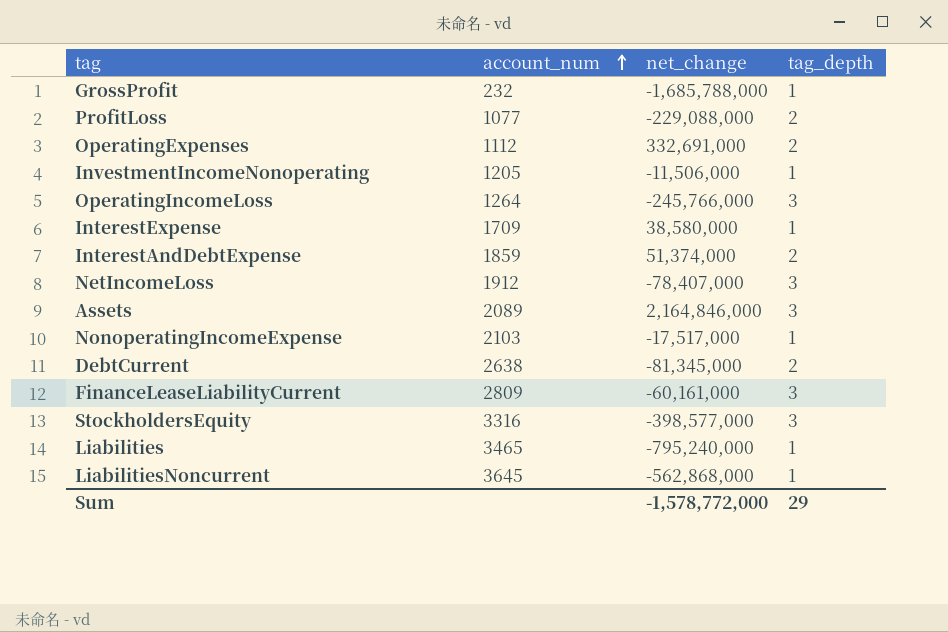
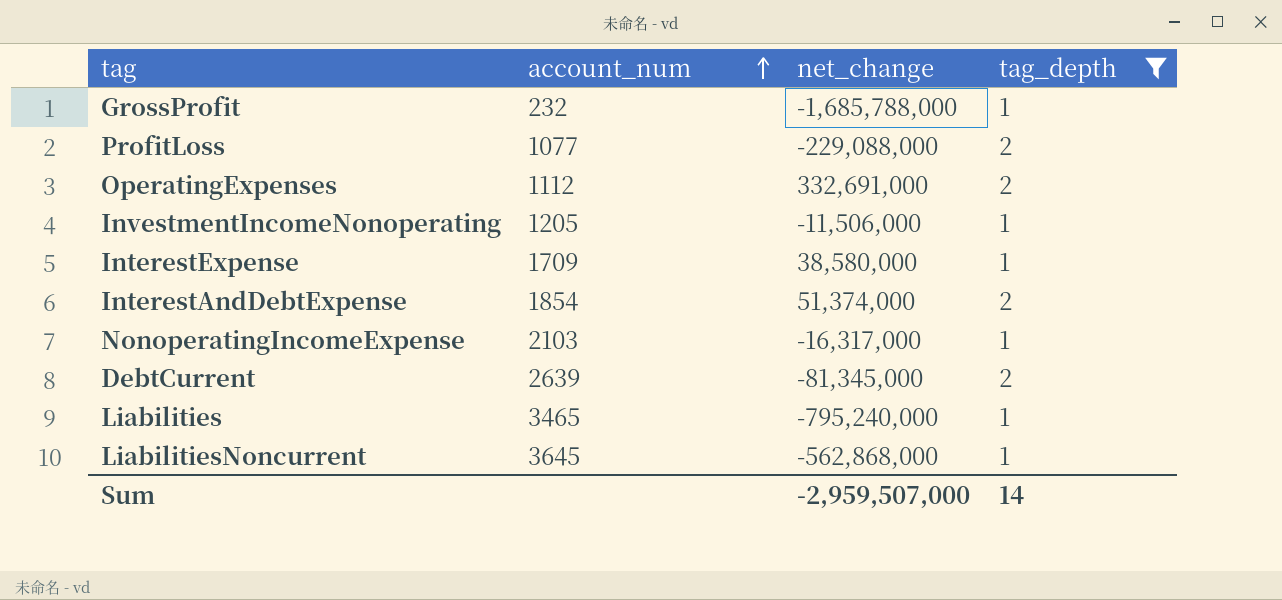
filter: none -> tag_depth != 3
InterestAndDebtExpense | account_num: 1859 -> 1854
NonoperatingIncomeExpense | net_change: -17,517,000 -> -16,317,000
DebtCurrent | account_num: 2638 -> 2639
Sum | net_change: -1,578,772,000 -> -2,959,507,000
Sum | tag_depth: 29 -> 14

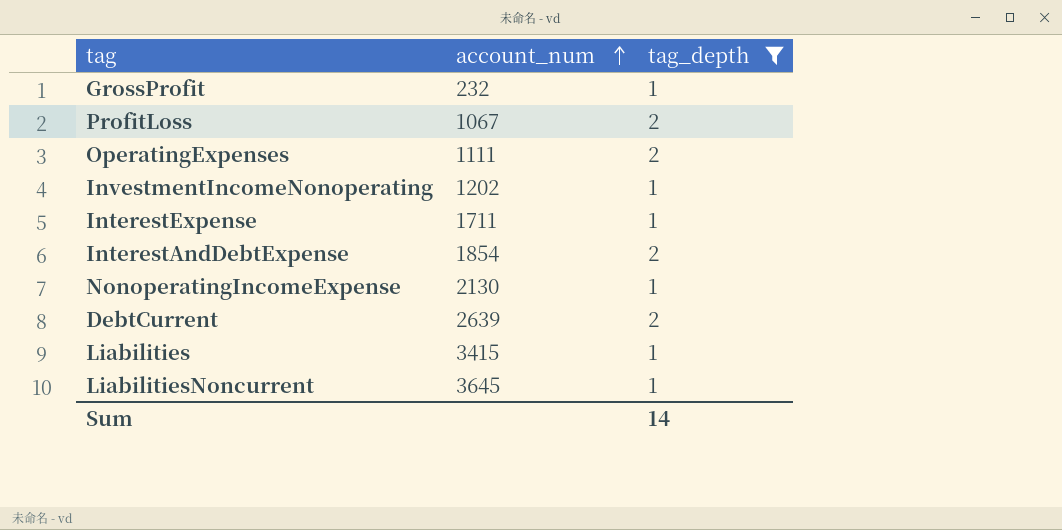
column net_change | position: 3 -> none
ProfitLoss | account_num: 1077 -> 1067
OperatingExpenses | account_num: 1112 -> 1111
InvestmentIncomeNonoperating | account_num: 1205 -> 1202
InterestExpense | account_num: 1709 -> 1711
NonoperatingIncomeExpense | account_num: 2103 -> 2130
Liabilities | account_num: 3465 -> 3415

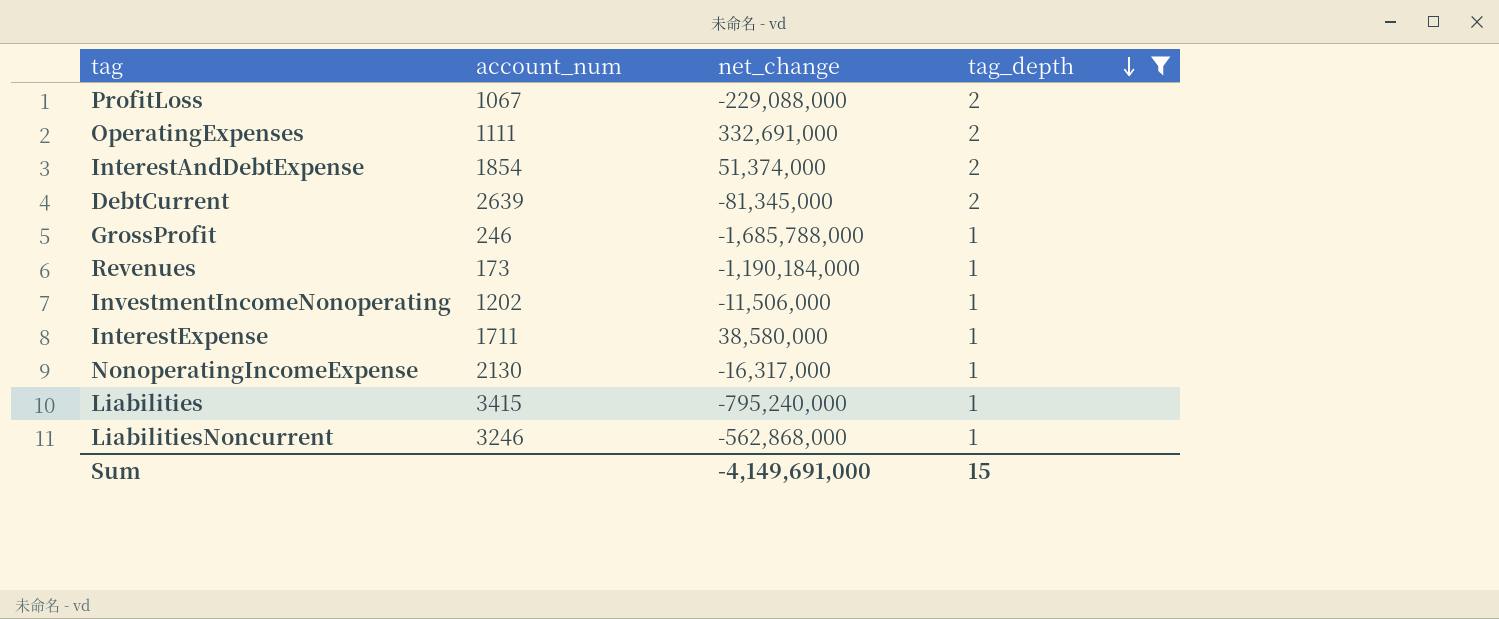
row order: account_num ascending -> tag_depth descending
column net_change | position: none -> 3
GrossProfit | account_num: 232 -> 246
row Revenues: none -> 173 | -1,190,184,000 | 1
LiabilitiesNoncurrent | account_num: 3645 -> 3246
Sum | tag_depth: 14 -> 15

